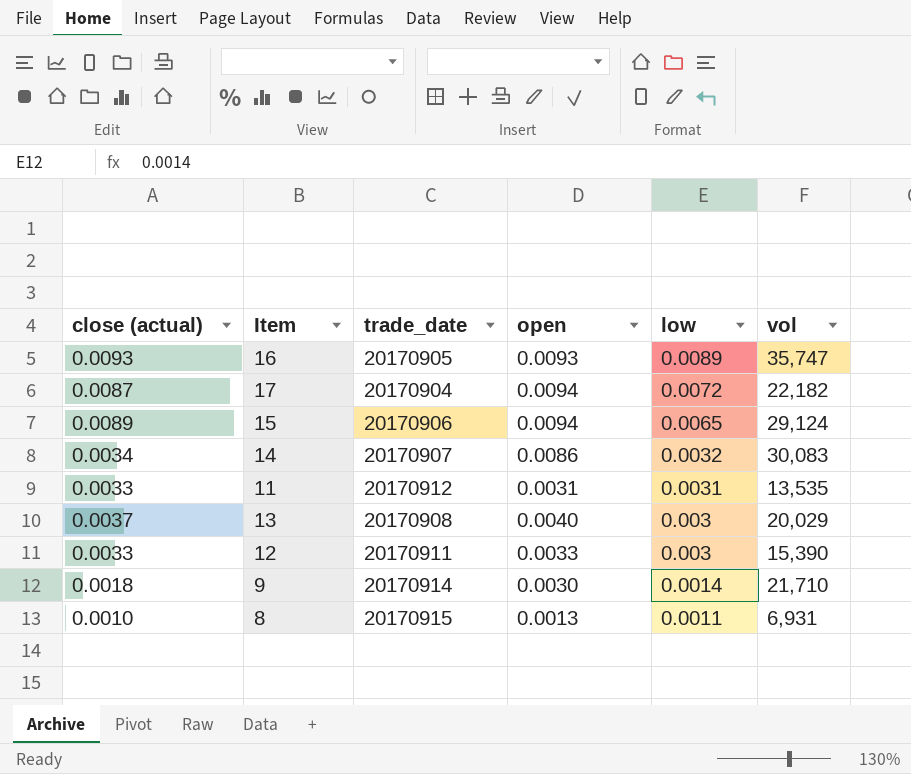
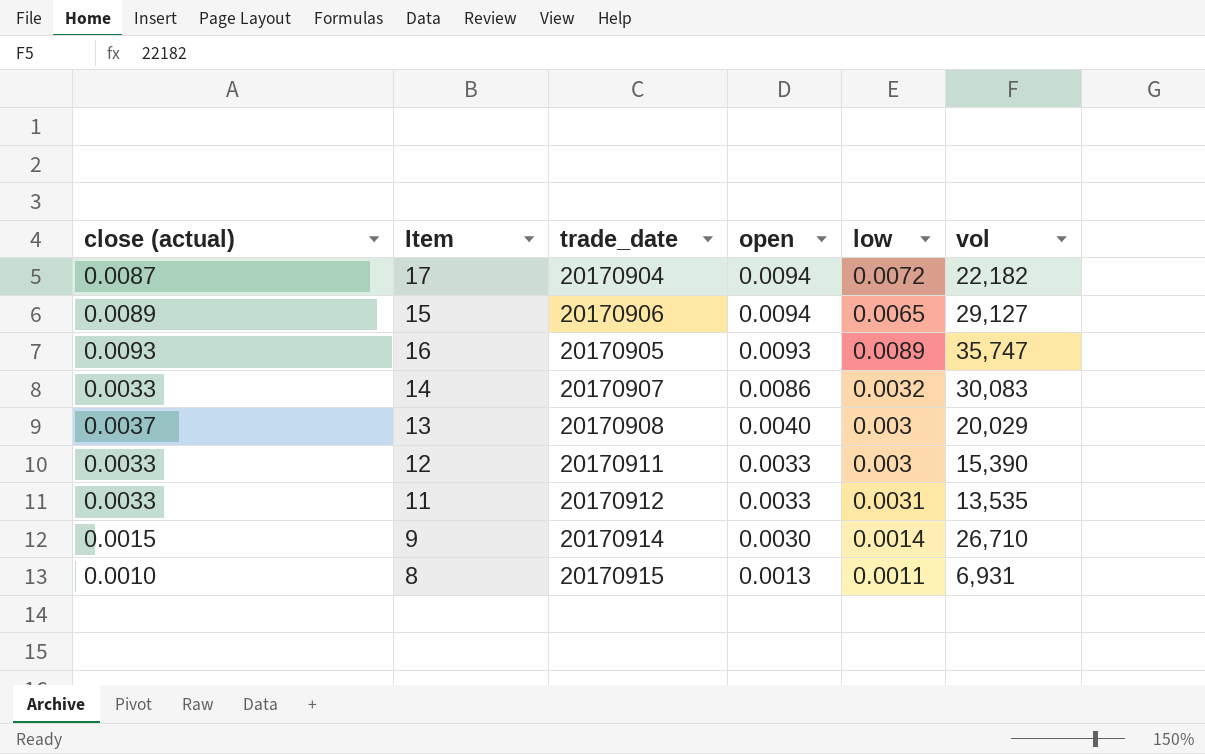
row order: low descending -> open descending
15 | vol: 29,124 -> 29,127
14 | close (actual): 0.0034 -> 0.0033
11 | open: 0.0031 -> 0.0033
9 | close (actual): 0.0018 -> 0.0015
9 | vol: 21,710 -> 26,710

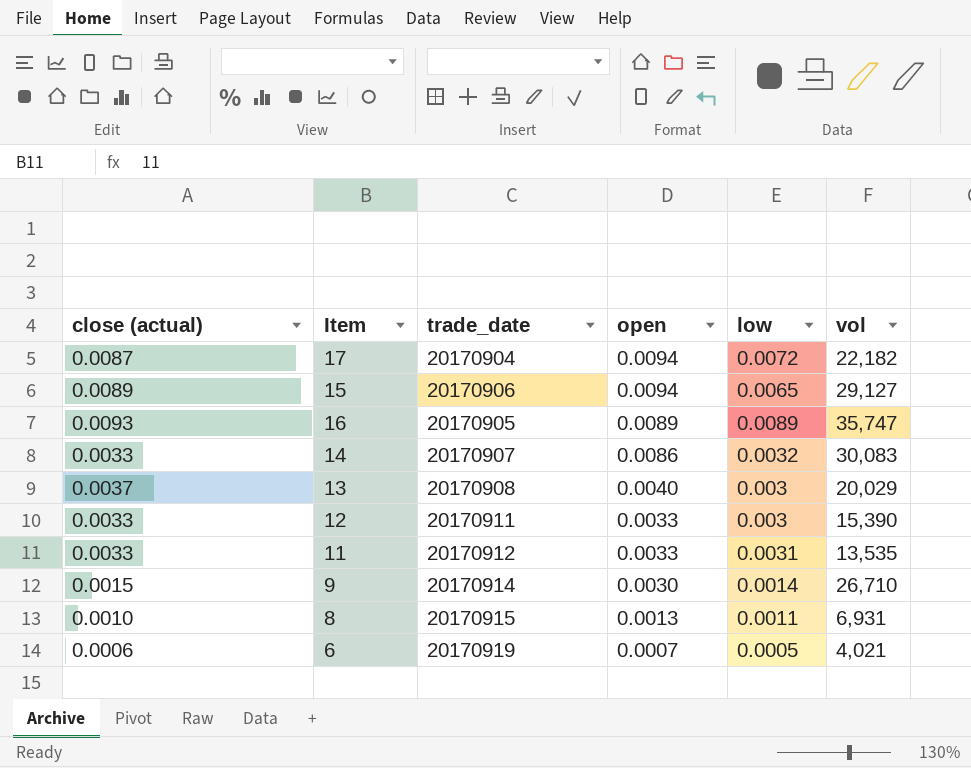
16 | open: 0.0093 -> 0.0089
row 6: none -> 0.0006 | 20170919 | 0.0007 | 0.0005 | 4,021

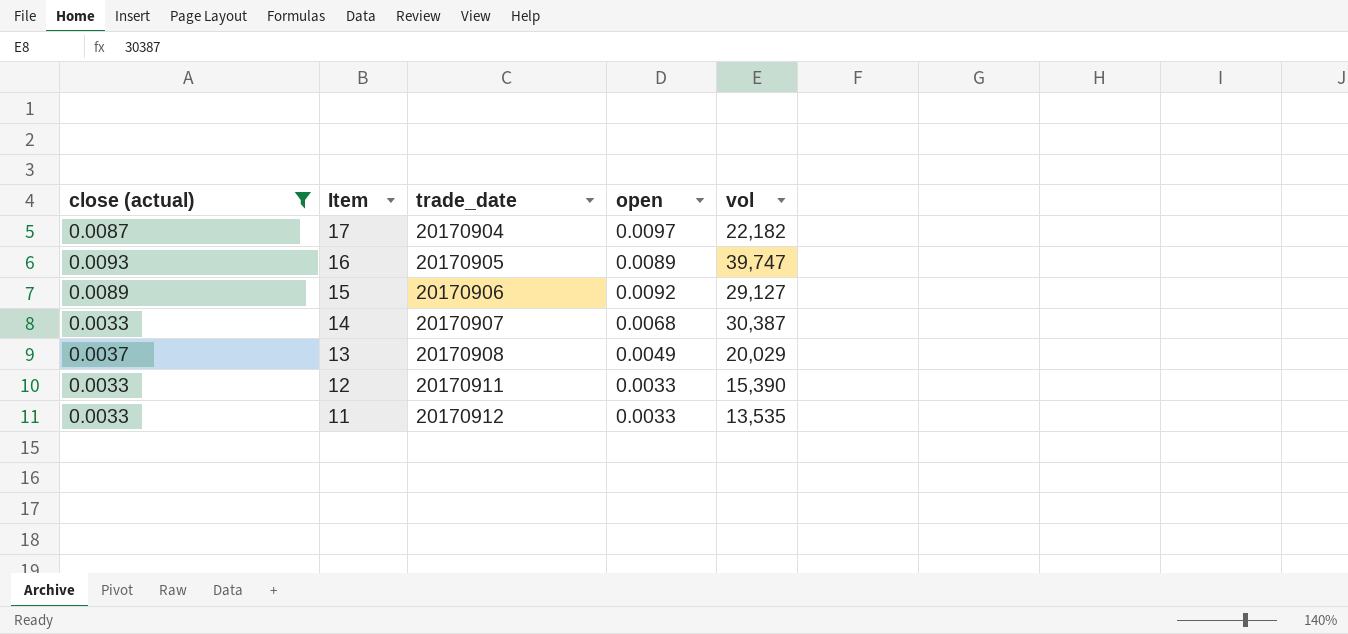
filter: none -> close (actual) >= 0.0033
row order: open descending -> Item descending
column low | position: 5 -> none
17 | open: 0.0094 -> 0.0097
16 | vol: 35,747 -> 39,747
15 | open: 0.0094 -> 0.0092
14 | open: 0.0086 -> 0.0068
14 | vol: 30,083 -> 30,387
13 | open: 0.0040 -> 0.0049

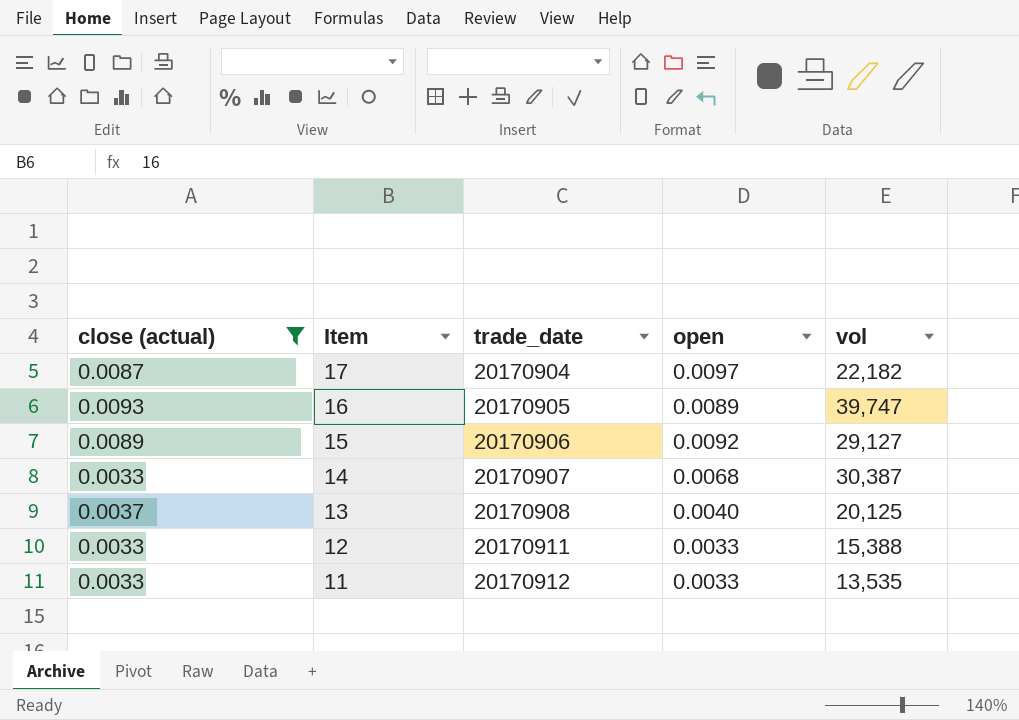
13 | open: 0.0049 -> 0.0040
13 | vol: 20,029 -> 20,125
12 | vol: 15,390 -> 15,388

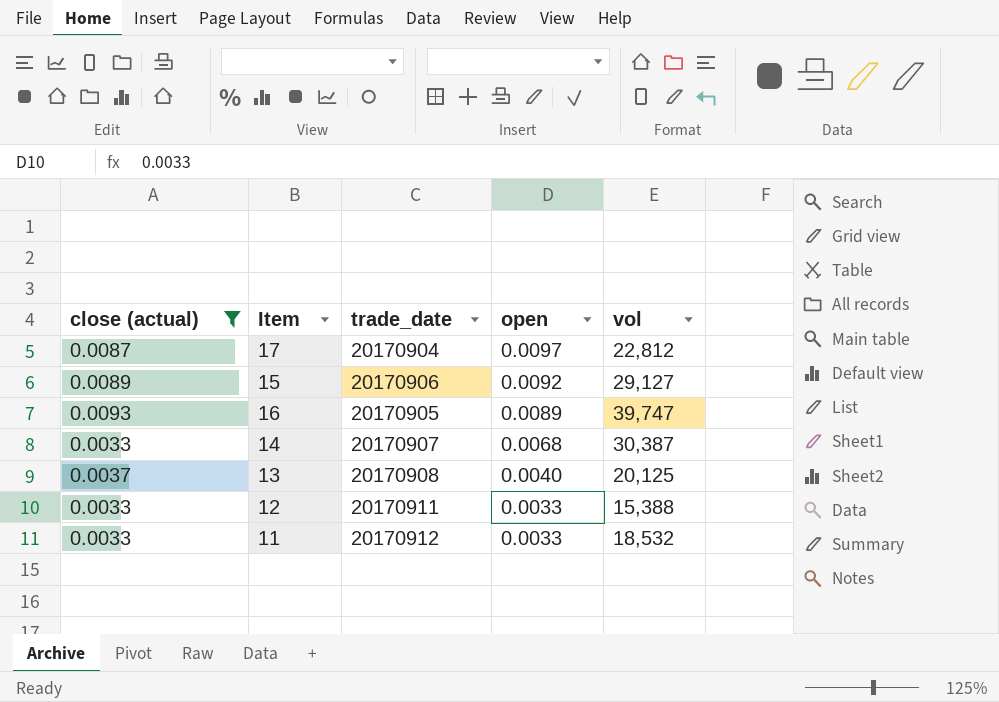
row order: Item descending -> open descending
17 | vol: 22,182 -> 22,812
11 | vol: 13,535 -> 18,532

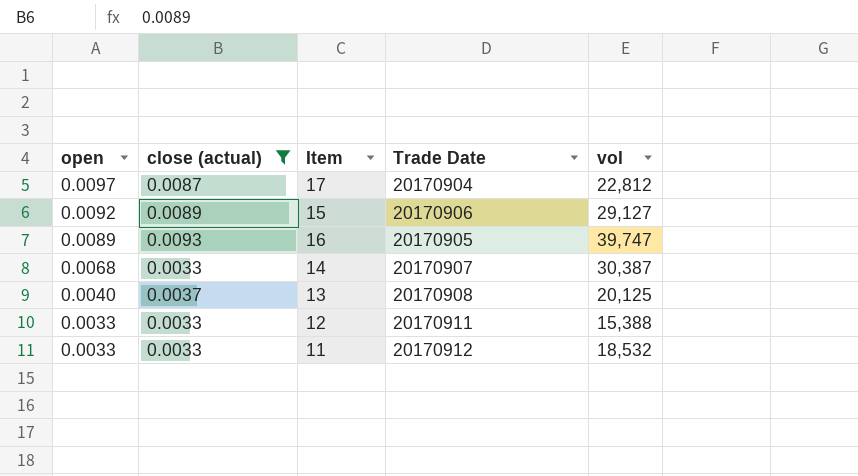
column open | position: 4 -> 1
column name: trade_date -> Trade Date

